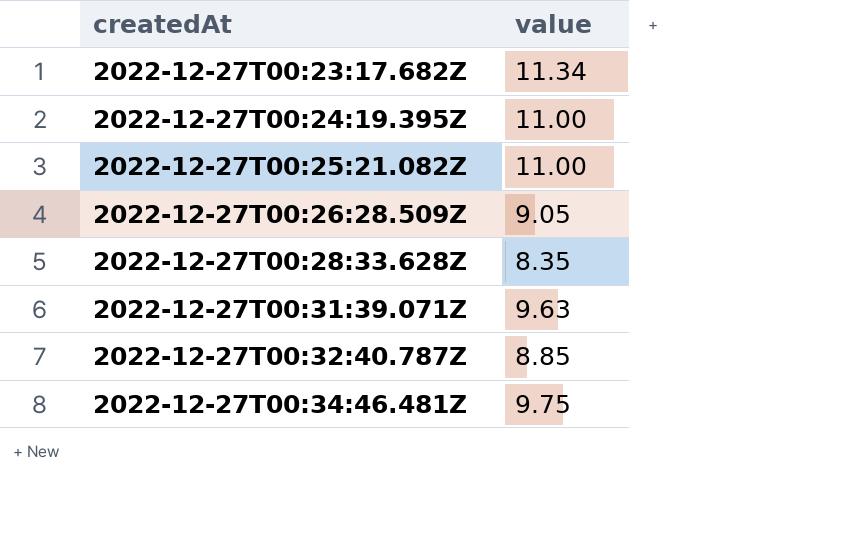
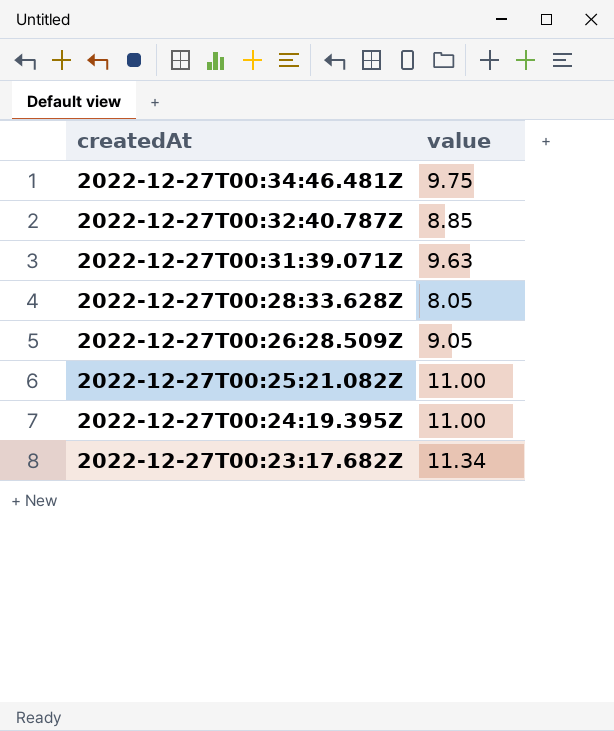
row order: createdAt ascending -> createdAt descending
2022-12-27T00:28:33.628Z | value: 8.35 -> 8.05

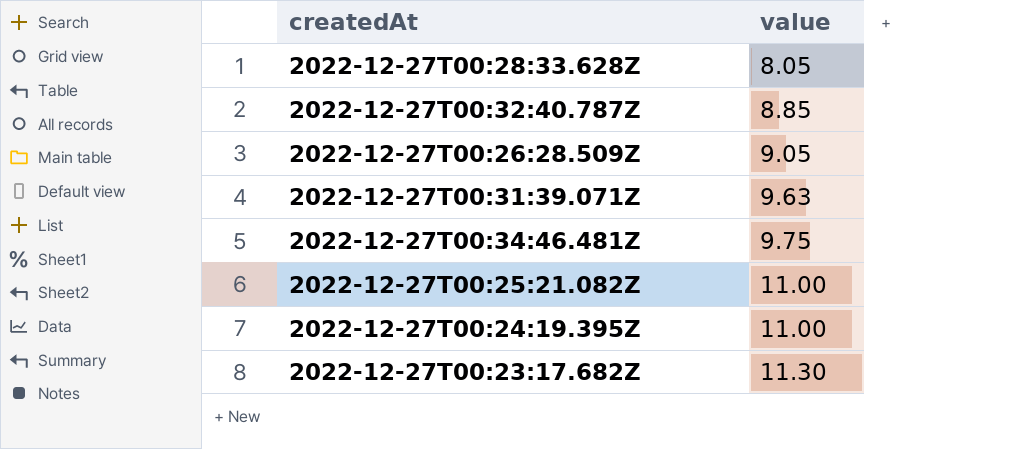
row order: createdAt descending -> value ascending
2022-12-27T00:23:17.682Z | value: 11.34 -> 11.30

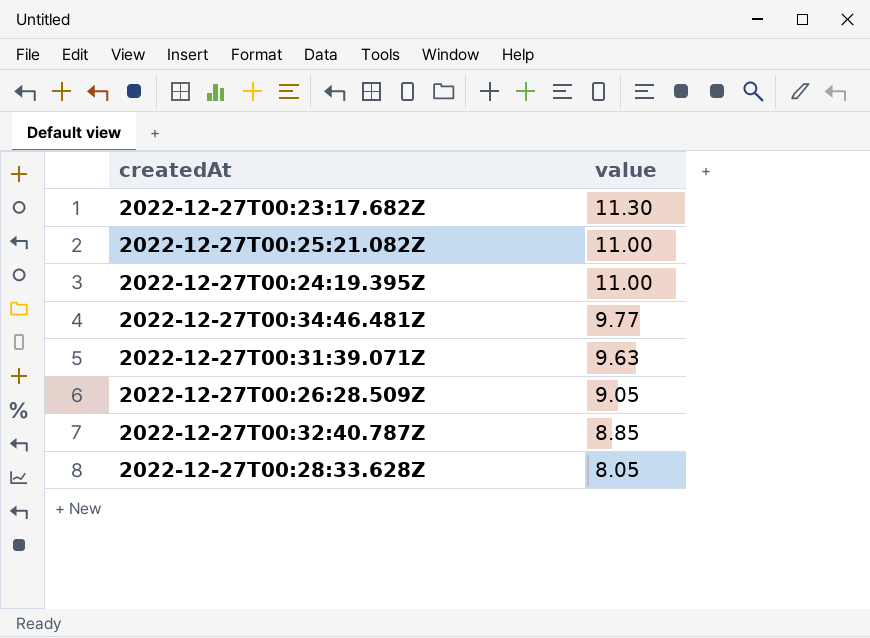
row order: value ascending -> value descending
2022-12-27T00:34:46.481Z | value: 9.75 -> 9.77

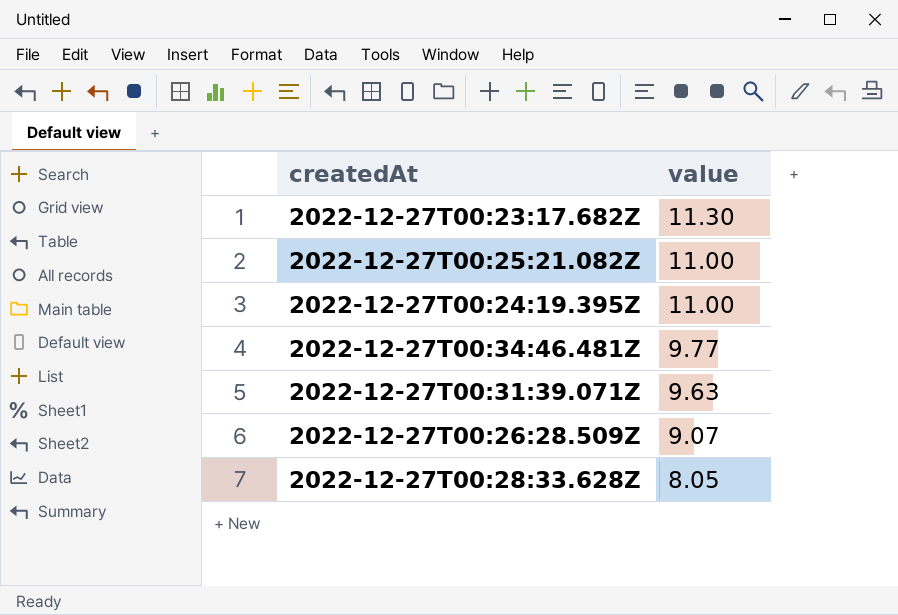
row 2022-12-27T00:32:40.787Z: 8.85 -> none
2022-12-27T00:26:28.509Z | value: 9.05 -> 9.07

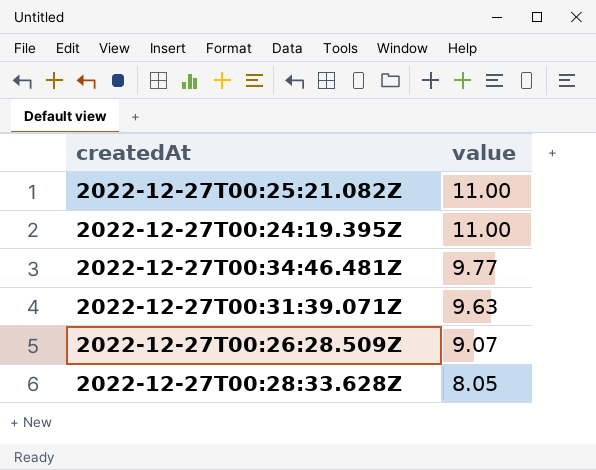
row 2022-12-27T00:23:17.682Z: 11.30 -> none

